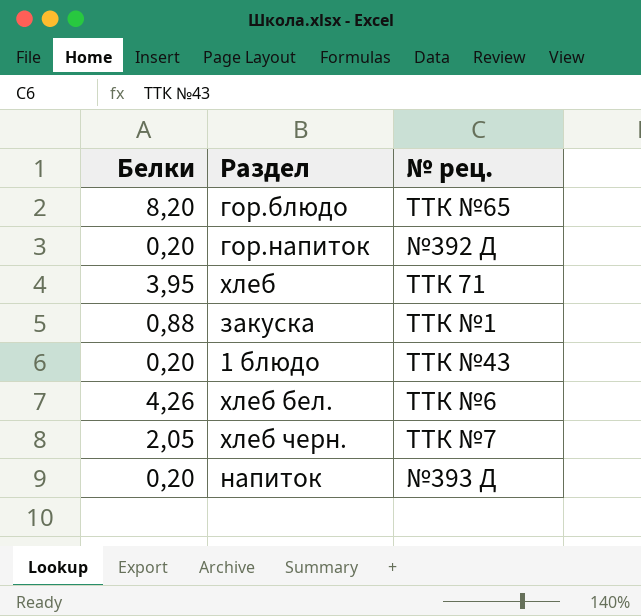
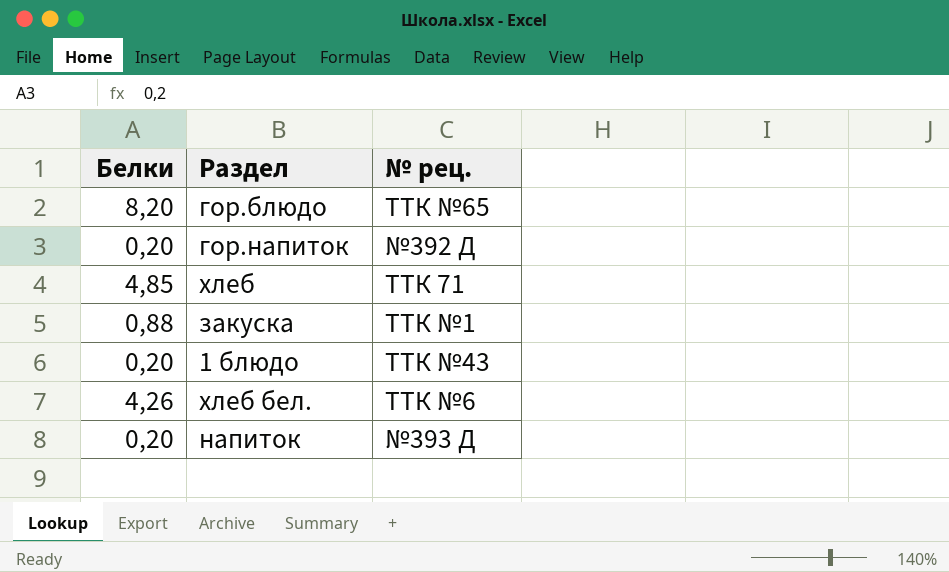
row хлеб черн.: 2,05 | ТТК №7 -> none
хлеб | Белки: 3,95 -> 4,85

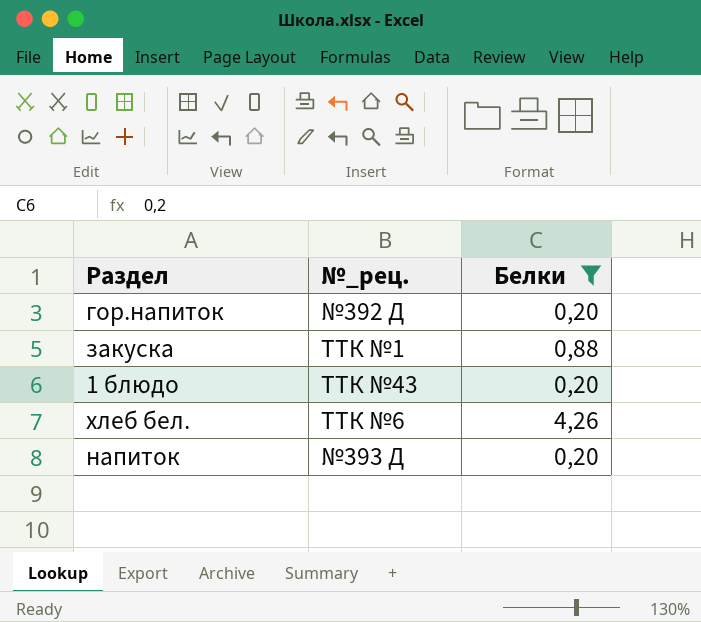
filter: none -> Белки <= 4,26
column name: № рец. -> №_рец.
column Белки | position: 1 -> 3

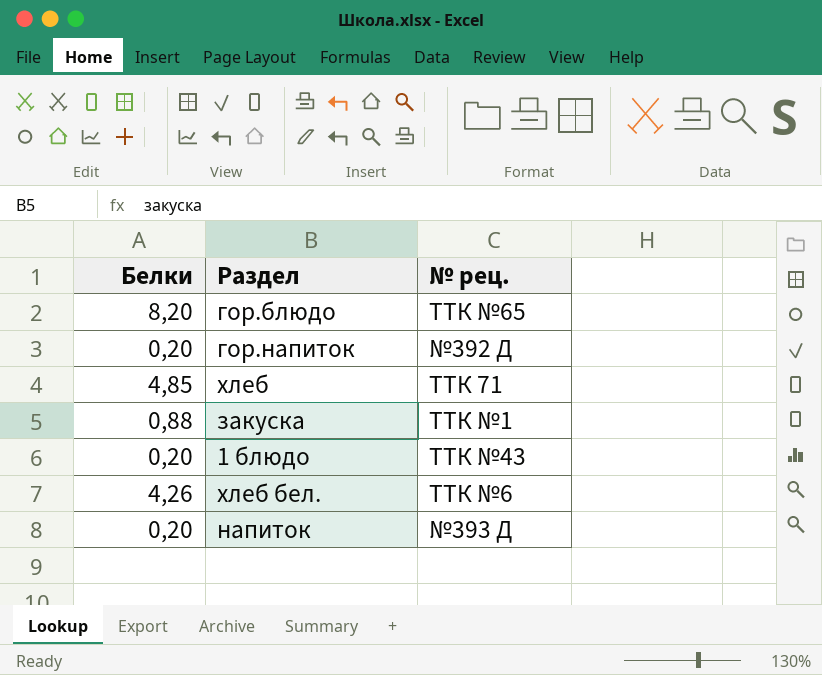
filter: Белки <= 4,26 -> none
column Белки | position: 3 -> 1
column name: №_рец. -> № рец.

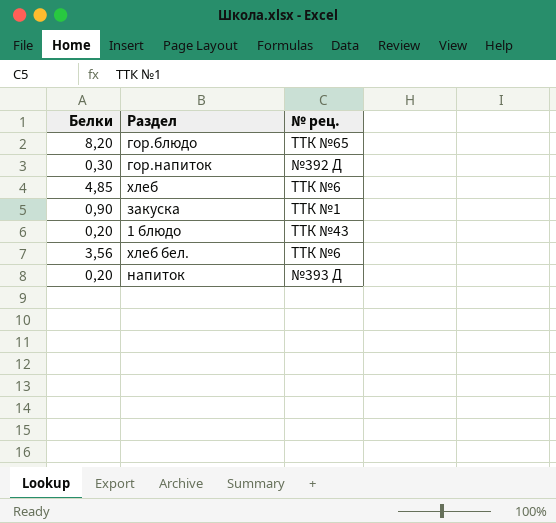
гор.напиток | Белки: 0,20 -> 0,30
хлеб | № рец.: ТТК 71 -> ТТК №6
закуска | Белки: 0,88 -> 0,90
хлеб бел. | Белки: 4,26 -> 3,56

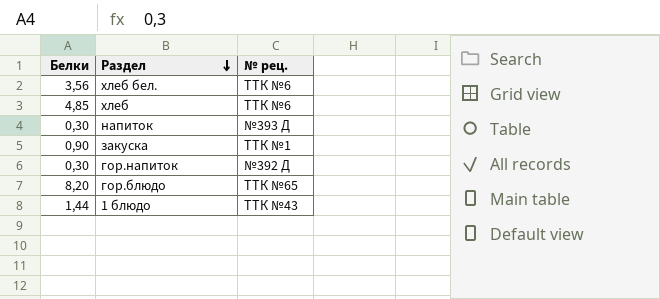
row order: none -> Раздел descending
напиток | Белки: 0,20 -> 0,30
1 блюдо | Белки: 0,20 -> 1,44

